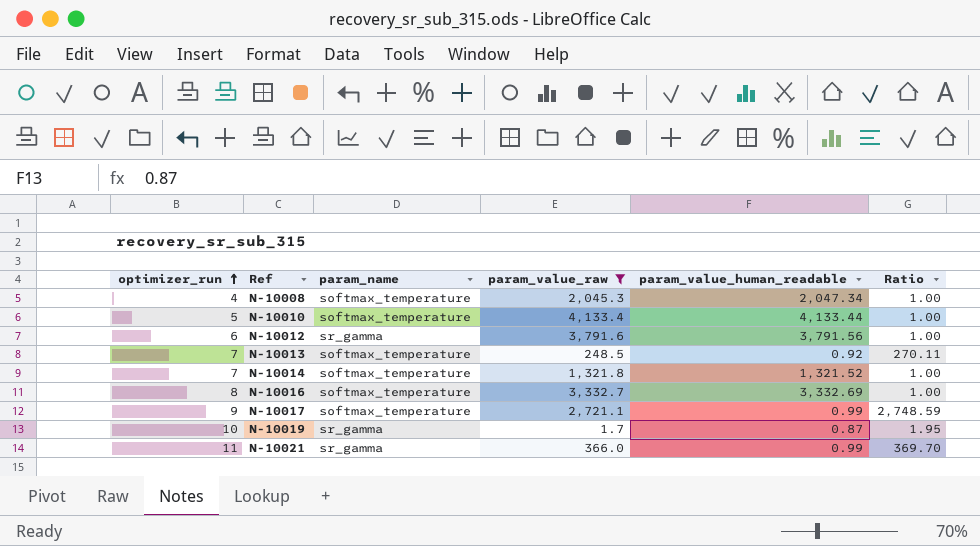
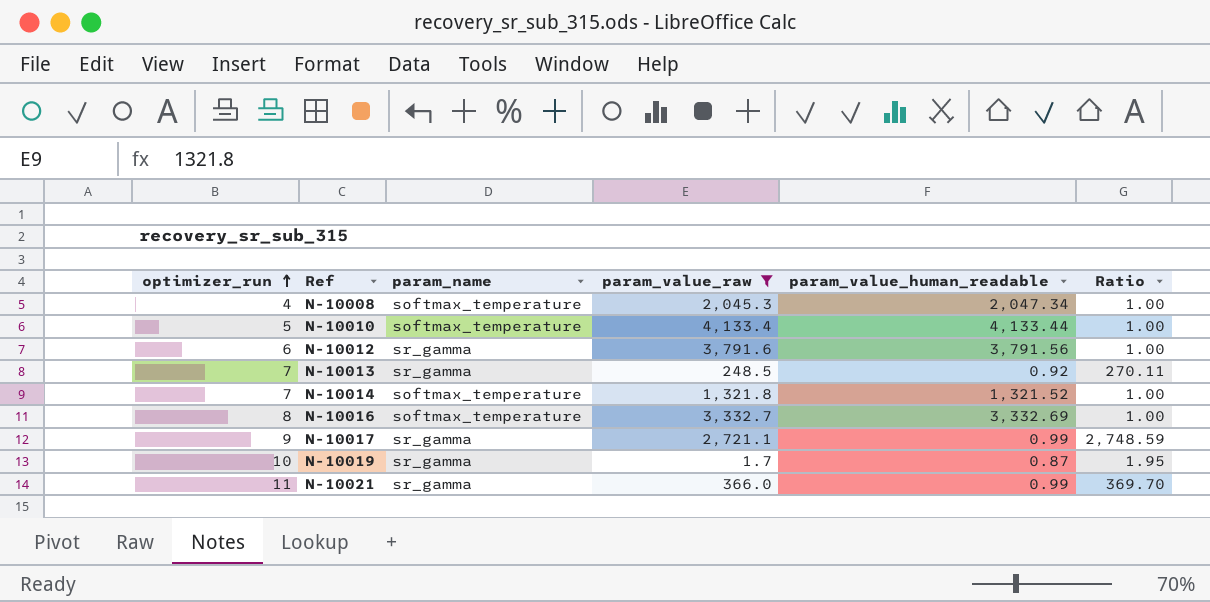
N-10013 | param_name: softmax_temperature -> sr_gamma
N-10017 | param_name: softmax_temperature -> sr_gamma

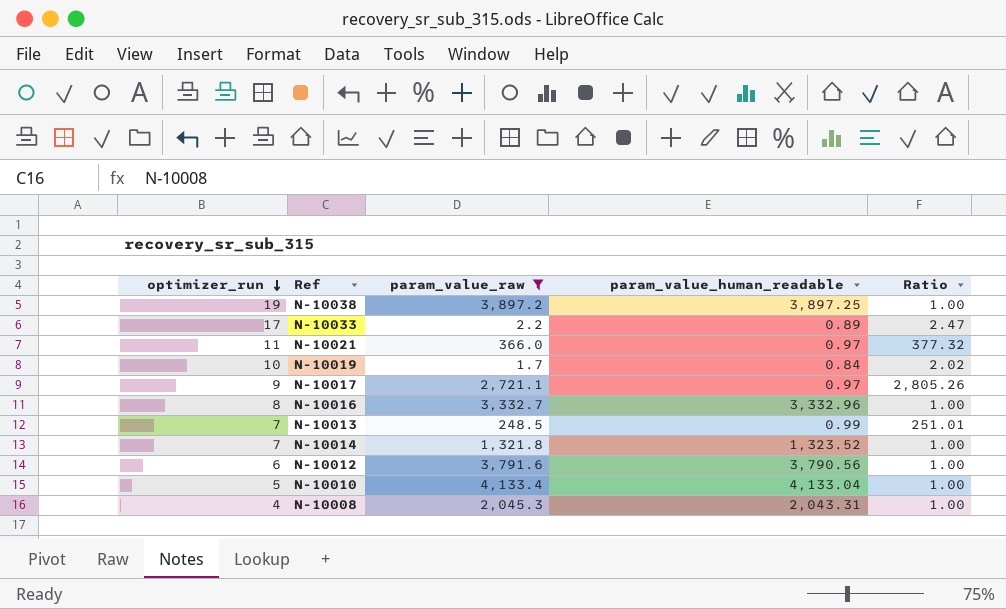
row order: optimizer_run ascending -> optimizer_run descending
column param_name | position: 3 -> none
row N-10038: none -> 19 | 3,897.2 | 3,897.25 | 1.00
row N-10033: none -> 17 | 2.2 | 0.89 | 2.47
N-10021 | param_value_human_readable: 0.99 -> 0.97
N-10021 | Ratio: 369.70 -> 377.32
N-10019 | param_value_human_readable: 0.87 -> 0.84
N-10019 | Ratio: 1.95 -> 2.02
N-10017 | param_value_human_readable: 0.99 -> 0.97
N-10017 | Ratio: 2,748.59 -> 2,805.26
N-10016 | param_value_human_readable: 3,332.69 -> 3,332.96
N-10013 | param_value_human_readable: 0.92 -> 0.99
N-10013 | Ratio: 270.11 -> 251.01
N-10014 | param_value_human_readable: 1,321.52 -> 1,323.52
N-10012 | param_value_human_readable: 3,791.56 -> 3,790.56
N-10010 | param_value_human_readable: 4,133.44 -> 4,133.04
N-10008 | param_value_human_readable: 2,047.34 -> 2,043.31

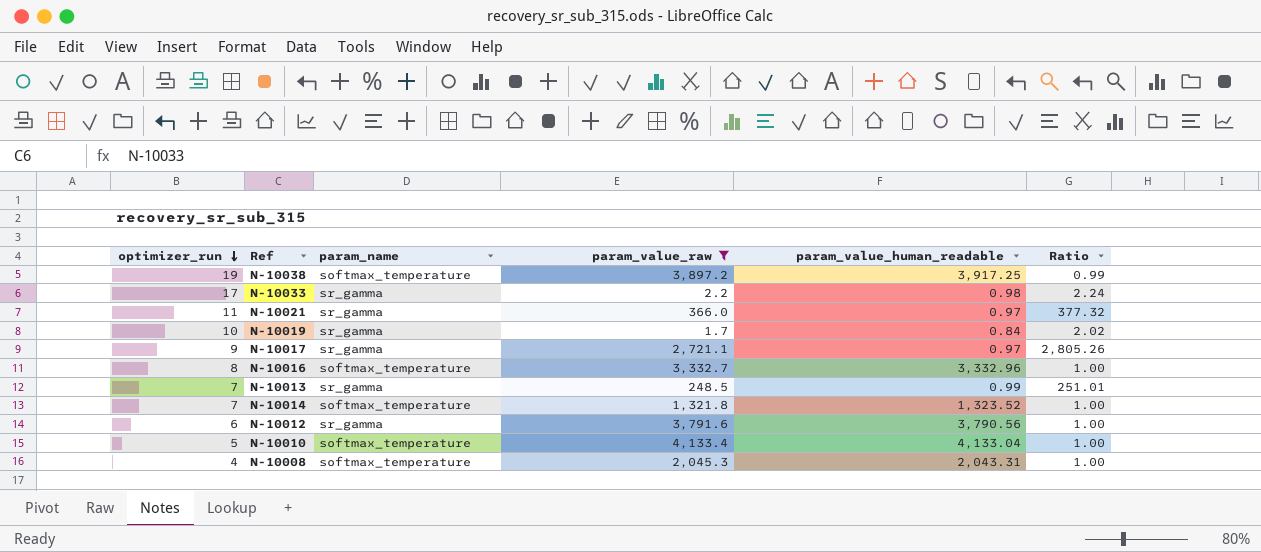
column param_name | position: none -> 3
N-10038 | param_value_human_readable: 3,897.25 -> 3,917.25
N-10038 | Ratio: 1.00 -> 0.99
N-10033 | param_value_human_readable: 0.89 -> 0.98
N-10033 | Ratio: 2.47 -> 2.24

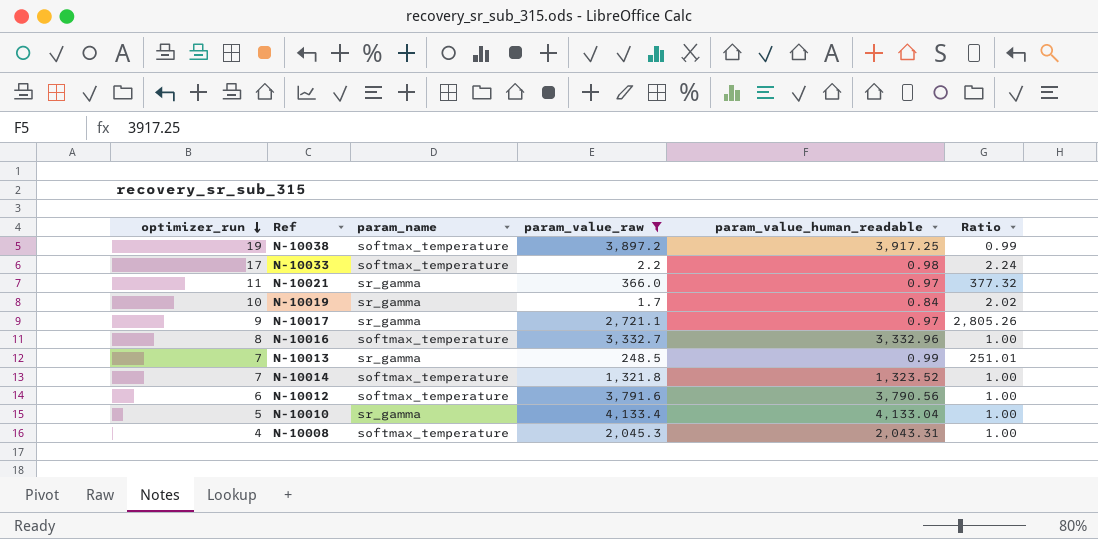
N-10033 | param_name: sr_gamma -> softmax_temperature
N-10012 | param_name: sr_gamma -> softmax_temperature
N-10010 | param_name: softmax_temperature -> sr_gamma

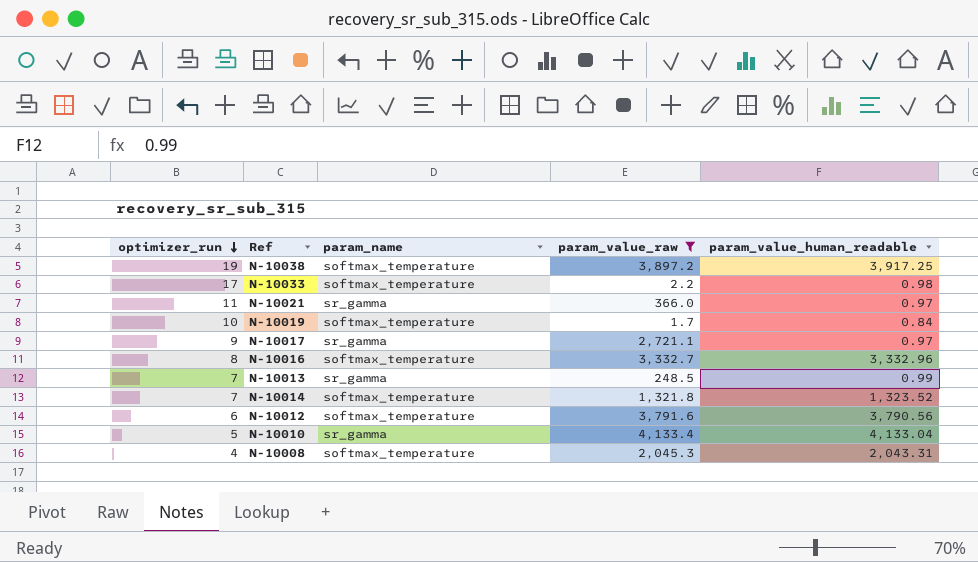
column Ratio | formula: [param_value_raw] / [param_value_human_readable] -> none
N-10019 | param_name: sr_gamma -> softmax_temperature

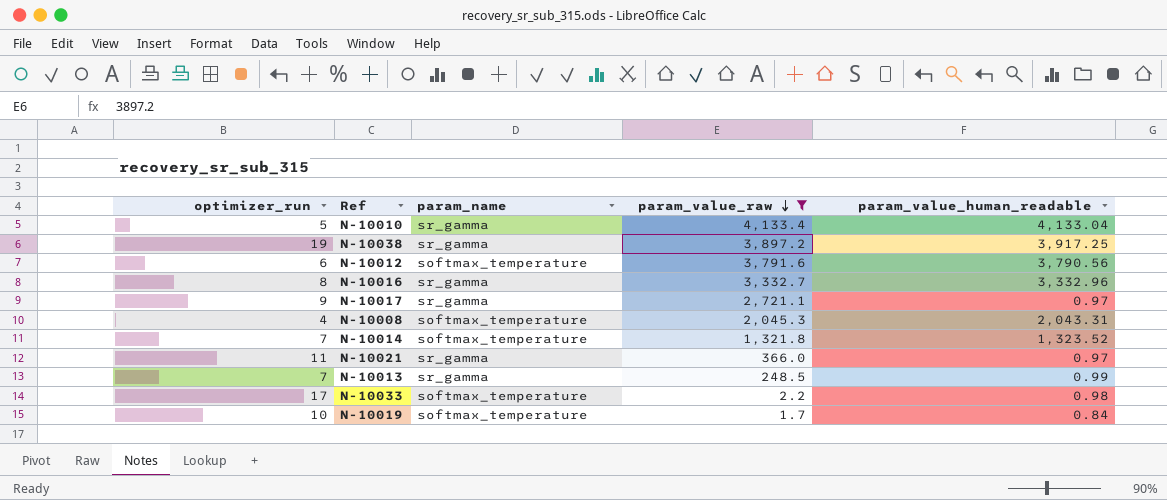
row order: optimizer_run descending -> param_value_raw descending
N-10038 | param_name: softmax_temperature -> sr_gamma
N-10016 | param_name: softmax_temperature -> sr_gamma

